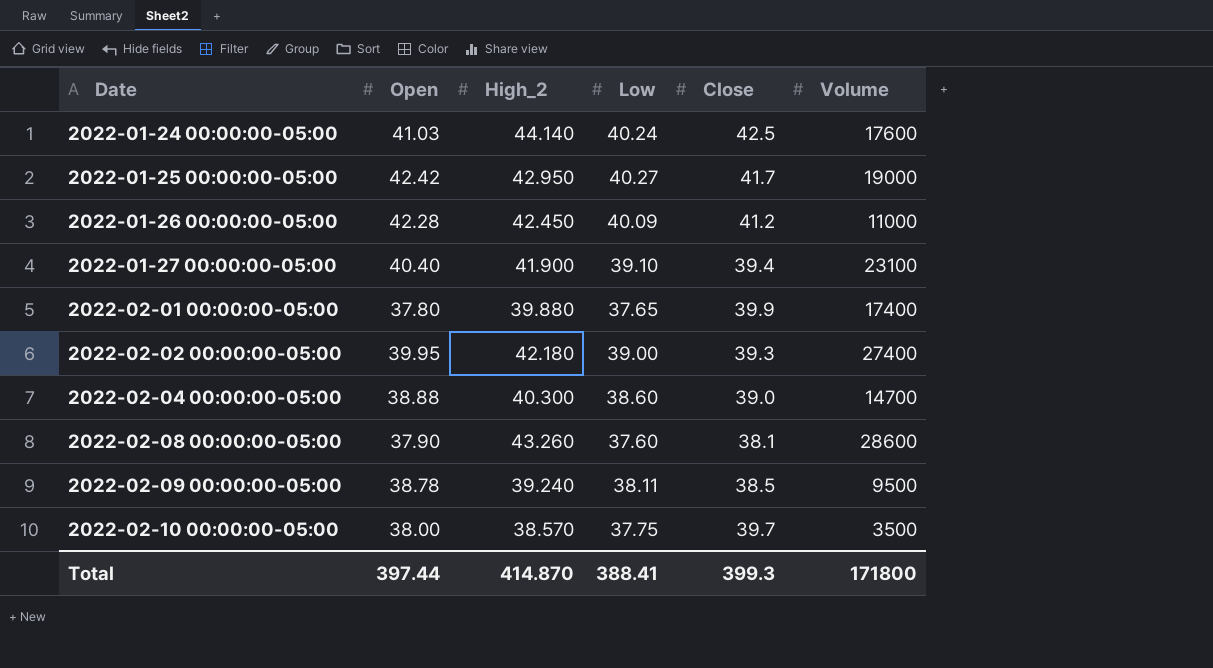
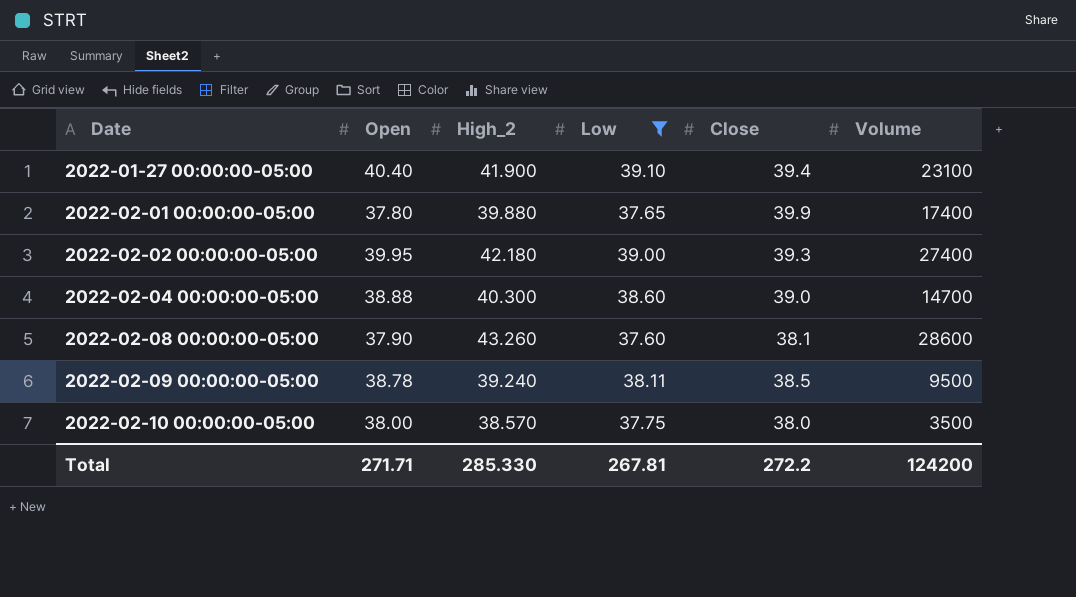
filter: none -> Low <= 39.10
2022-02-10 00:00:00-05:00 | Close: 39.7 -> 38.0
Total | Open: 397.44 -> 271.71
Total | High_2: 414.870 -> 285.330
Total | Low: 388.41 -> 267.81
Total | Close: 399.3 -> 272.2
Total | Volume: 171800 -> 124200

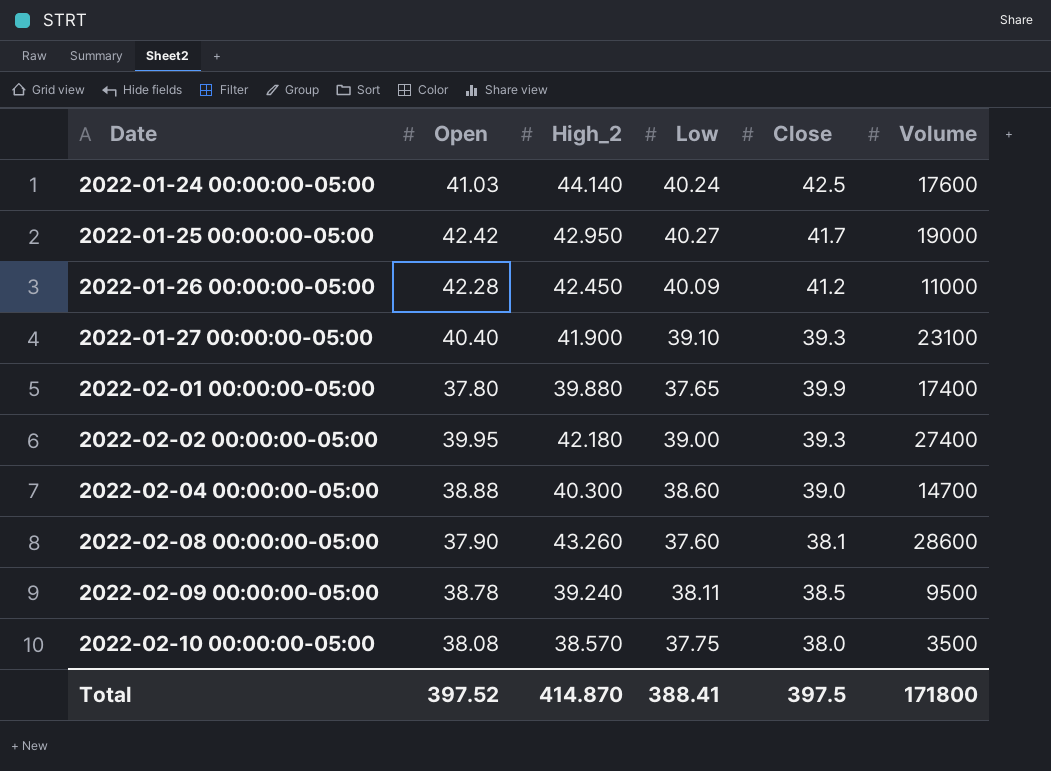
filter: Low <= 39.10 -> none
2022-01-27 00:00:00-05:00 | Close: 39.4 -> 39.3
2022-02-10 00:00:00-05:00 | Open: 38.00 -> 38.08
Total | Open: 271.71 -> 397.52
Total | High_2: 285.330 -> 414.870
Total | Low: 267.81 -> 388.41
Total | Close: 272.2 -> 397.5
Total | Volume: 124200 -> 171800

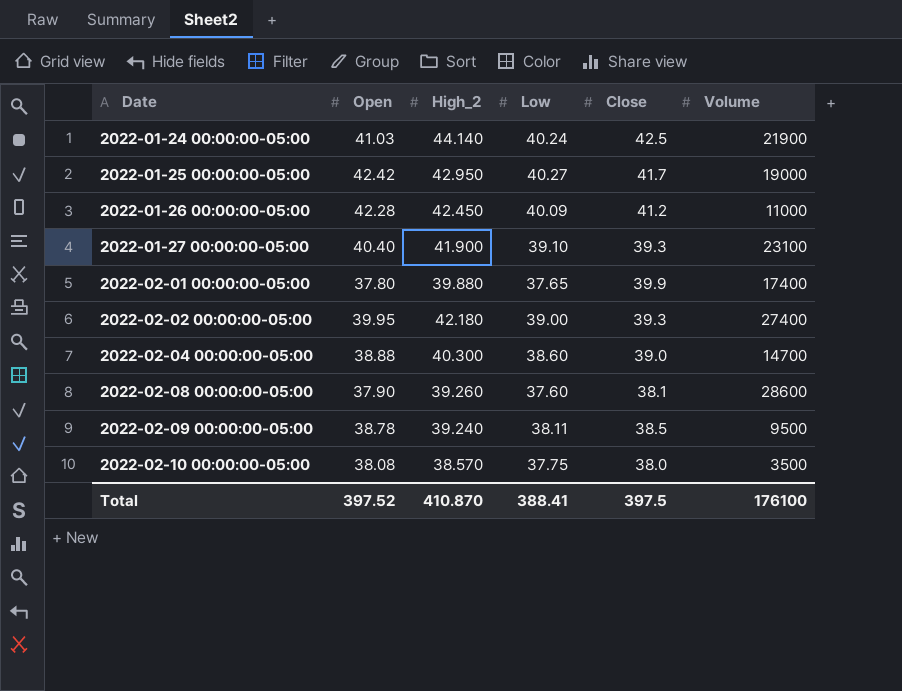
2022-01-24 00:00:00-05:00 | Volume: 17600 -> 21900
2022-02-08 00:00:00-05:00 | High_2: 43.260 -> 39.260
Total | High_2: 414.870 -> 410.870
Total | Volume: 171800 -> 176100

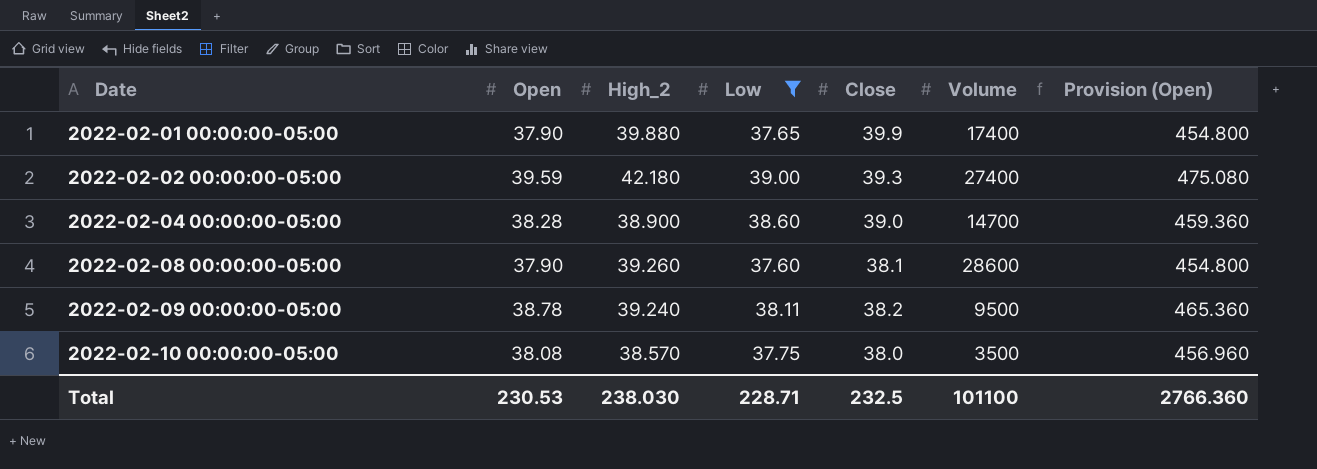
filter: none -> Low <= 39.00
column Provision (Open) | formula: none -> [Open] * 12
2022-02-01 00:00:00-05:00 | Open: 37.80 -> 37.90
2022-02-02 00:00:00-05:00 | Open: 39.95 -> 39.59
2022-02-04 00:00:00-05:00 | Open: 38.88 -> 38.28
2022-02-04 00:00:00-05:00 | High_2: 40.300 -> 38.900
2022-02-09 00:00:00-05:00 | Close: 38.5 -> 38.2
Total | Open: 397.52 -> 230.53
Total | High_2: 410.870 -> 238.030
Total | Low: 388.41 -> 228.71
Total | Close: 397.5 -> 232.5
Total | Volume: 176100 -> 101100

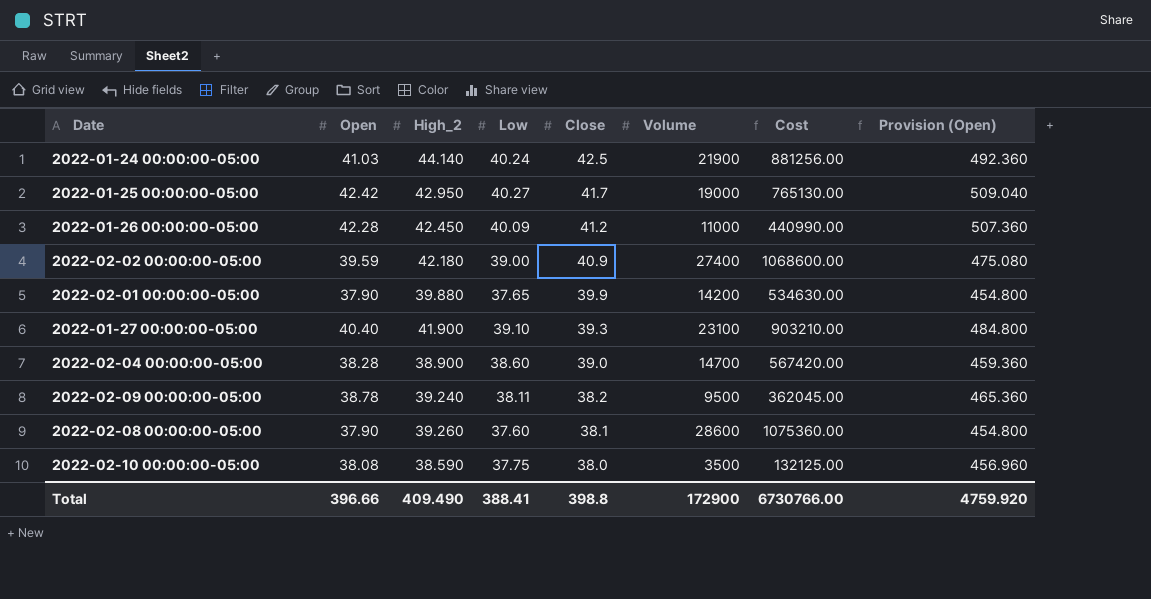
filter: Low <= 39.00 -> none
row order: Date ascending -> Close descending
column Cost | formula: none -> [Low] * [Volume]
2022-02-02 00:00:00-05:00 | Close: 39.3 -> 40.9
2022-02-01 00:00:00-05:00 | Volume: 17400 -> 14200
2022-02-10 00:00:00-05:00 | High_2: 38.570 -> 38.590
Total | Open: 230.53 -> 396.66
Total | High_2: 238.030 -> 409.490
Total | Low: 228.71 -> 388.41
Total | Close: 232.5 -> 398.8
Total | Volume: 101100 -> 172900
Total | Provision (Open): 2766.360 -> 4759.920

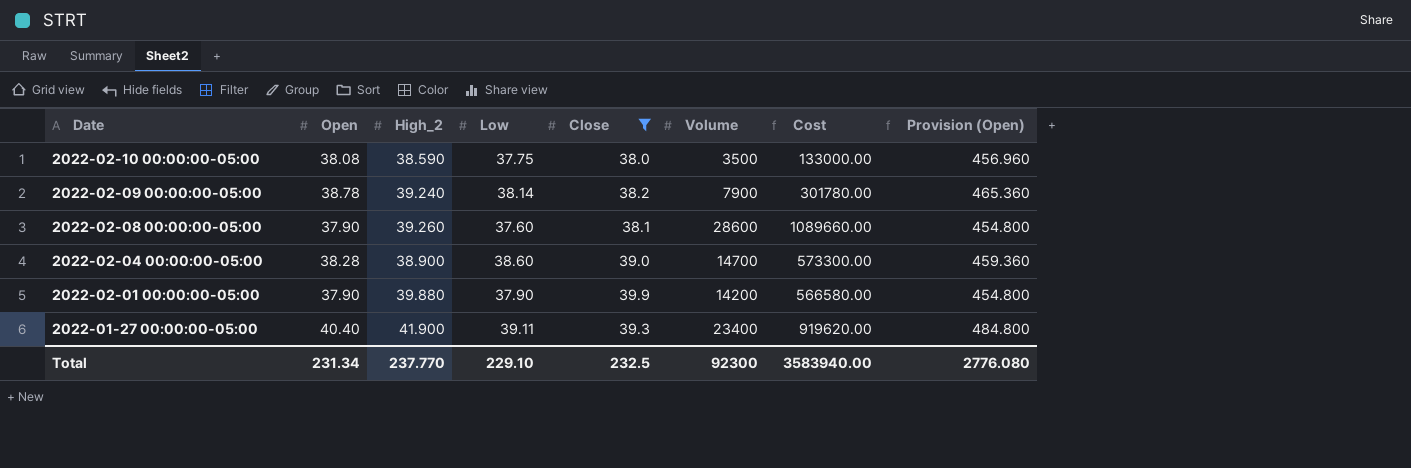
filter: none -> Close <= 39.9
row order: Close descending -> Date descending
column Cost | formula: [Low] * [Volume] -> [Close] * [Volume]
2022-02-09 00:00:00-05:00 | Low: 38.11 -> 38.14
2022-02-09 00:00:00-05:00 | Volume: 9500 -> 7900
2022-02-01 00:00:00-05:00 | Low: 37.65 -> 37.90
2022-01-27 00:00:00-05:00 | Low: 39.10 -> 39.11
2022-01-27 00:00:00-05:00 | Volume: 23100 -> 23400
Total | Open: 396.66 -> 231.34
Total | High_2: 409.490 -> 237.770
Total | Low: 388.41 -> 229.10
Total | Close: 398.8 -> 232.5
Total | Volume: 172900 -> 92300
Total | Cost: 6730766.00 -> 3583940.00
Total | Provision (Open): 4759.920 -> 2776.080

